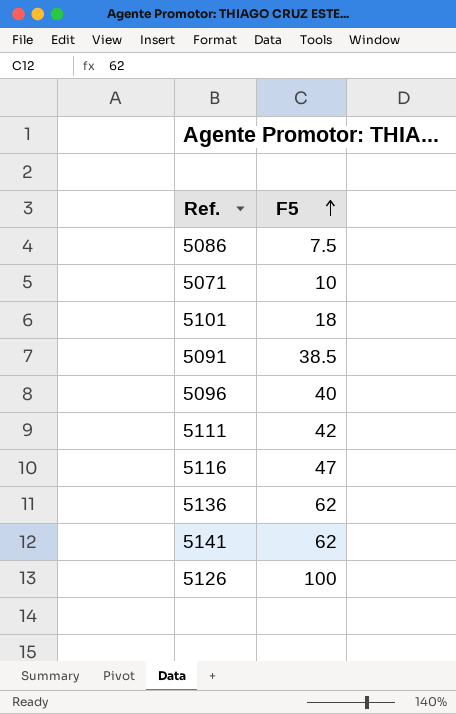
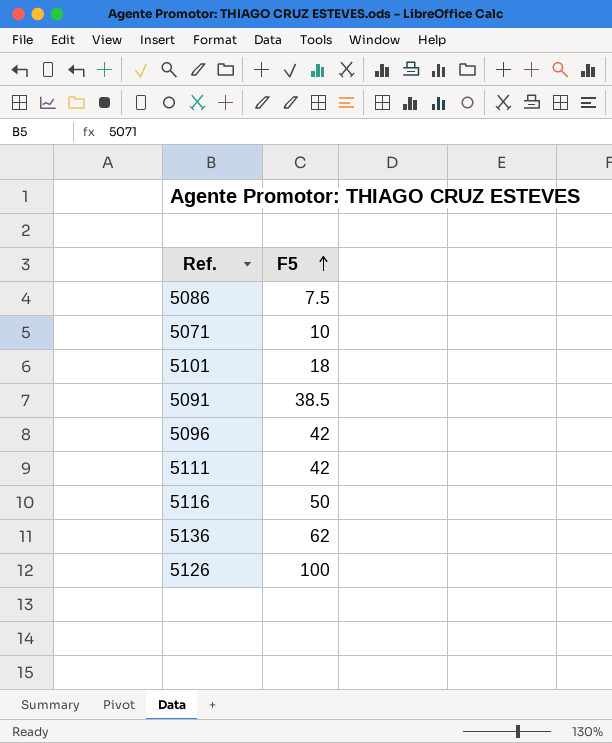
row 5141: 62 -> none
5096 | F5: 40 -> 42
5116 | F5: 47 -> 50

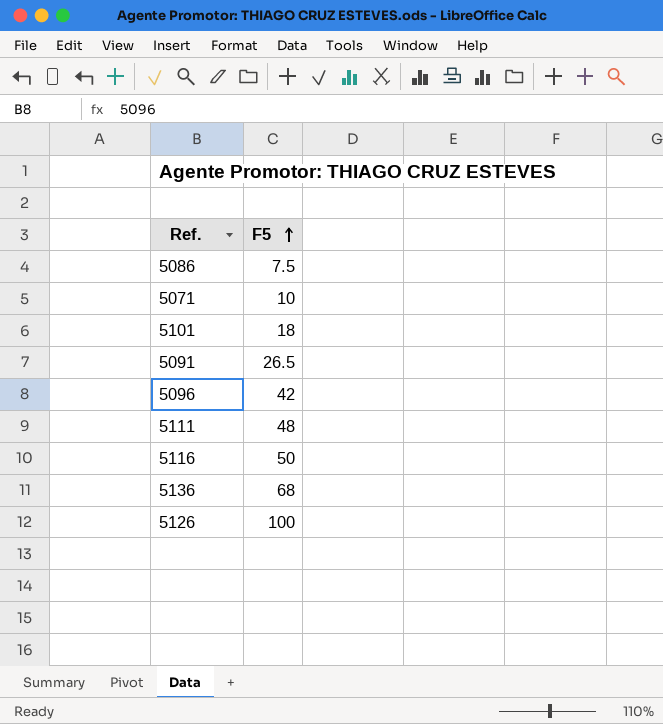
5091 | F5: 38.5 -> 26.5
5111 | F5: 42 -> 48
5136 | F5: 62 -> 68

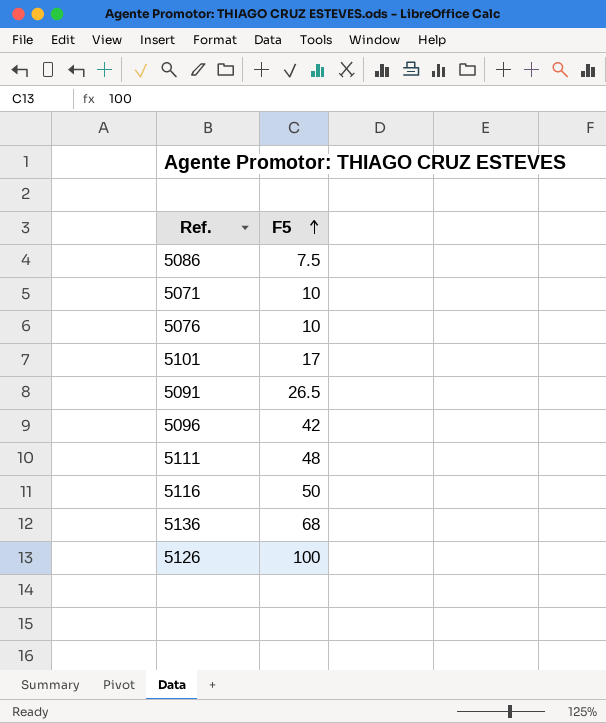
row 5076: none -> 10
5101 | F5: 18 -> 17

